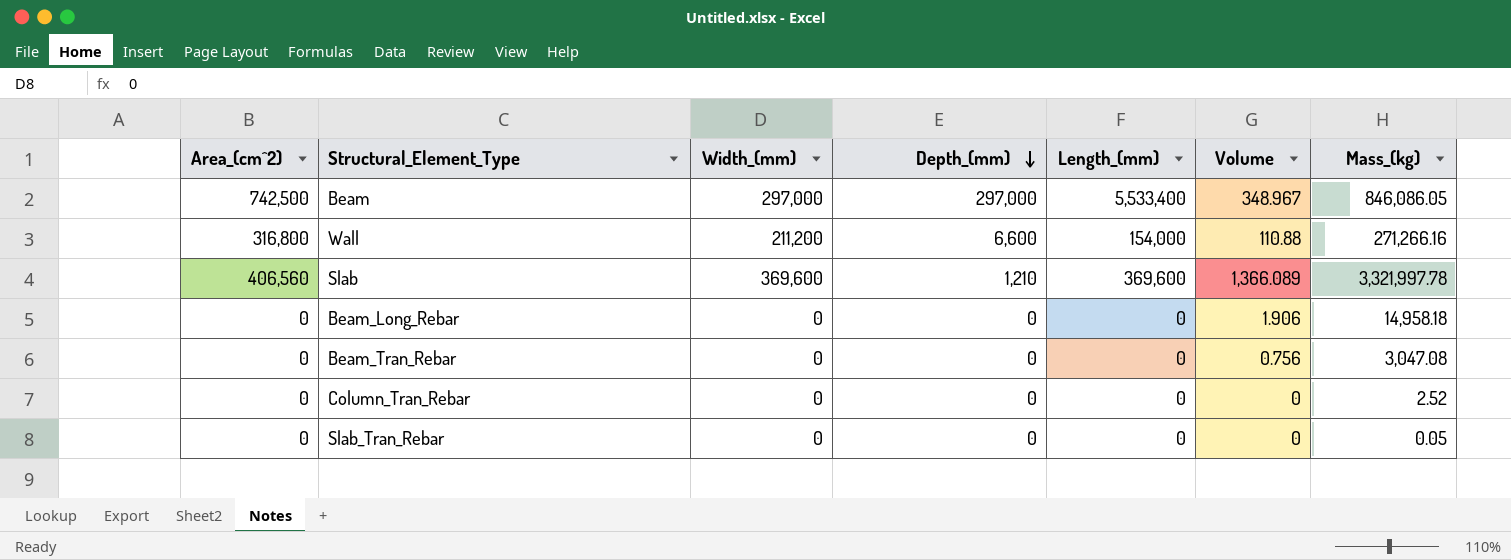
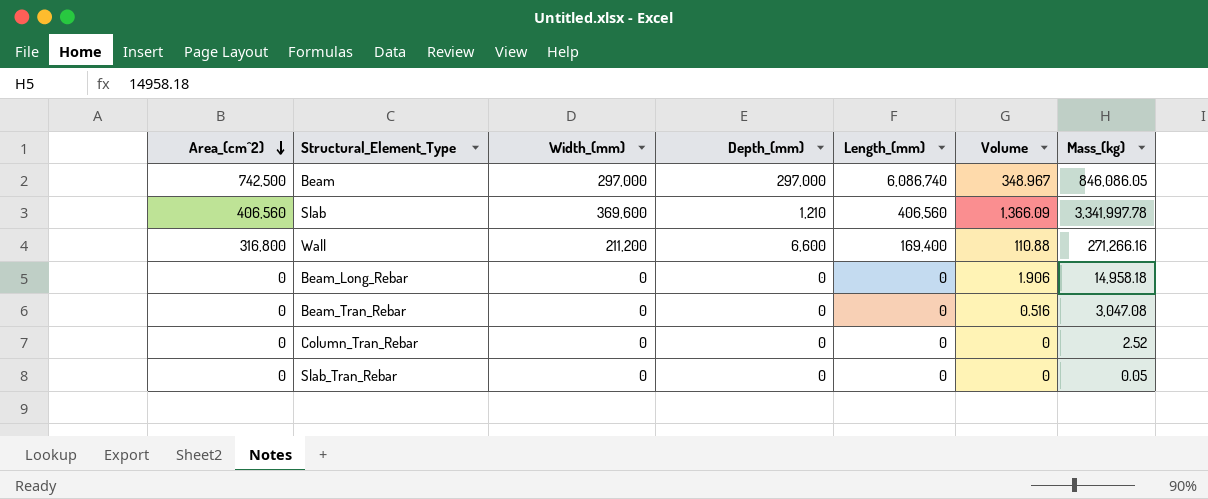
row order: Depth_(mm) descending -> Area_(cm^2) descending
Beam | Length_(mm): 5,533,400 -> 6,086,740
Slab | Length_(mm): 369,600 -> 406,560
Slab | Volume: 1,366.089 -> 1,366.09
Slab | Mass_(kg): 3,321,997.78 -> 3,341,997.78
Wall | Length_(mm): 154,000 -> 169,400
Beam_Tran_Rebar | Volume: 0.756 -> 0.516

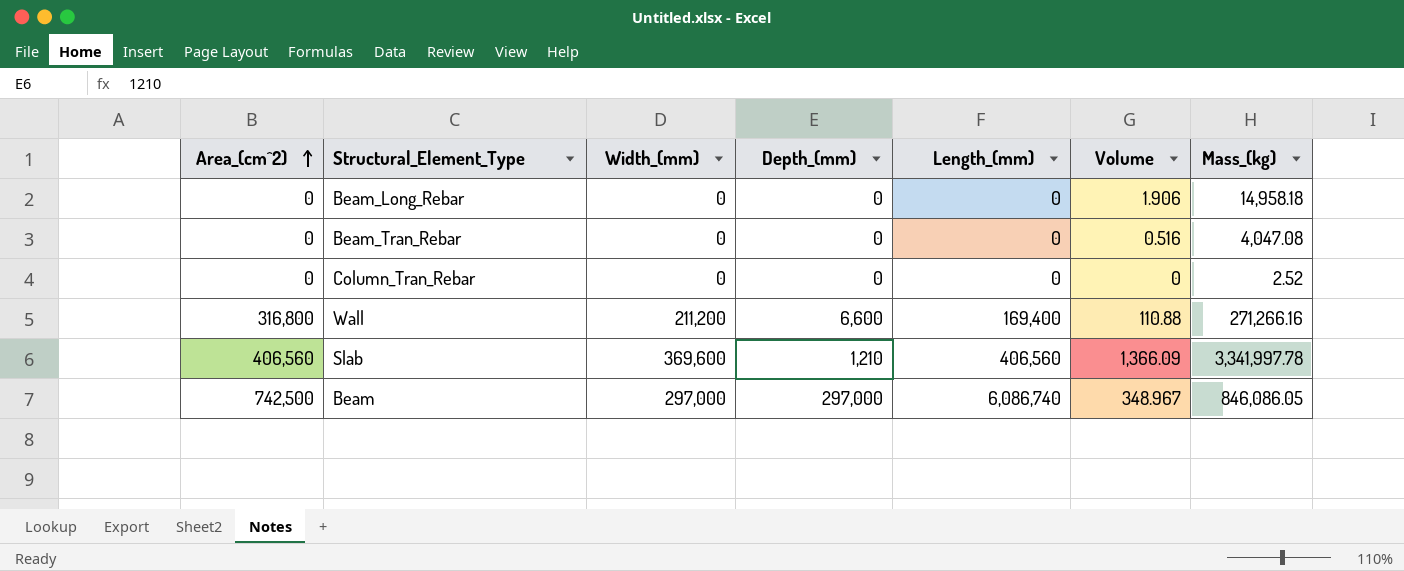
row order: Area_(cm^2) descending -> Area_(cm^2) ascending
row Slab_Tran_Rebar: 0 | 0 | 0 | 0 | 0 | 0.05 -> none
Beam_Tran_Rebar | Mass_(kg): 3,047.08 -> 4,047.08

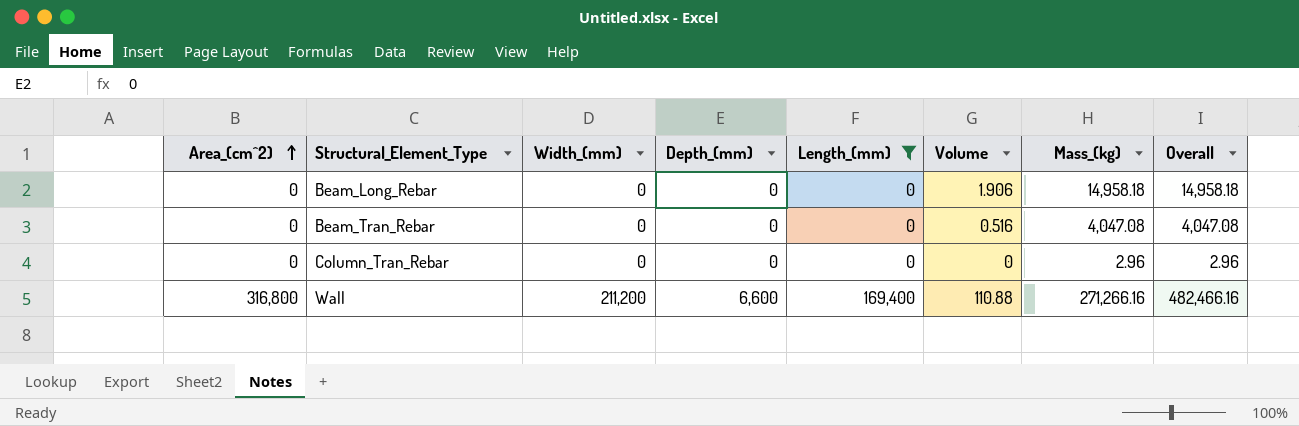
filter: none -> Length_(mm) <= 169,400
column Overall | formula: none -> [Width_(mm)] + [Mass_(kg)]
Column_Tran_Rebar | Mass_(kg): 2.52 -> 2.96

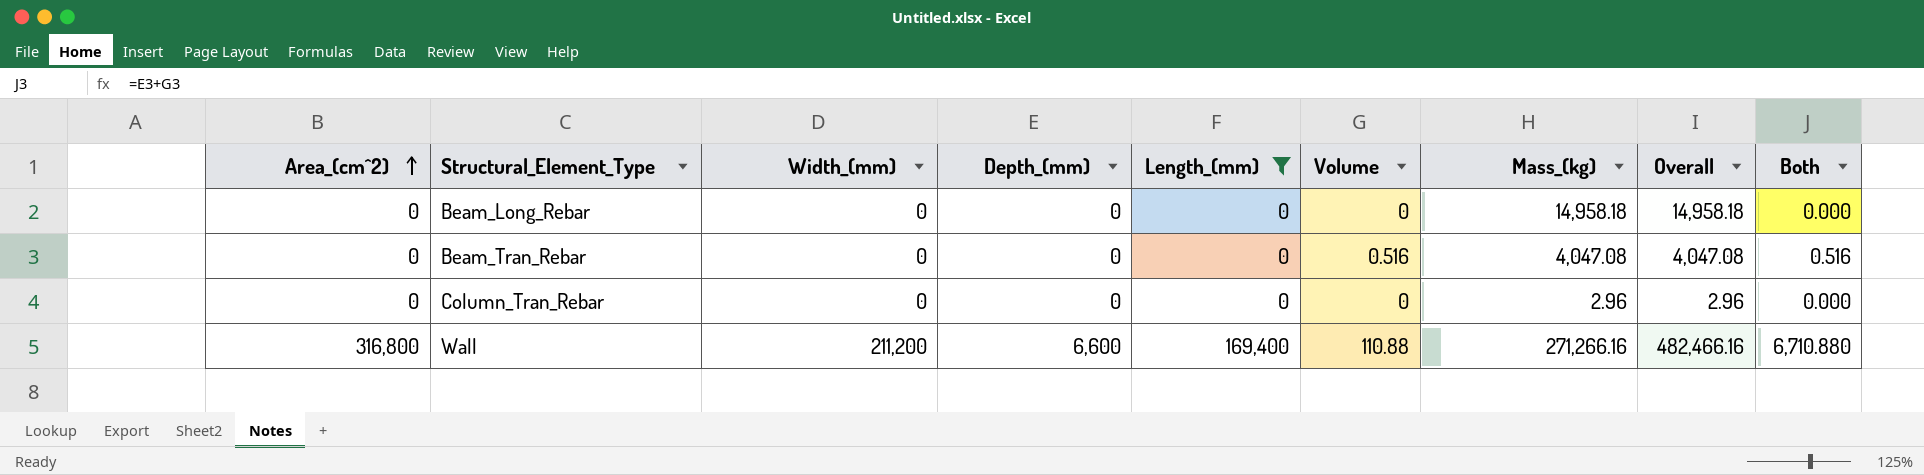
column Both | formula: none -> [Depth_(mm)] + [Volume]
Beam_Long_Rebar | Volume: 1.906 -> 0

